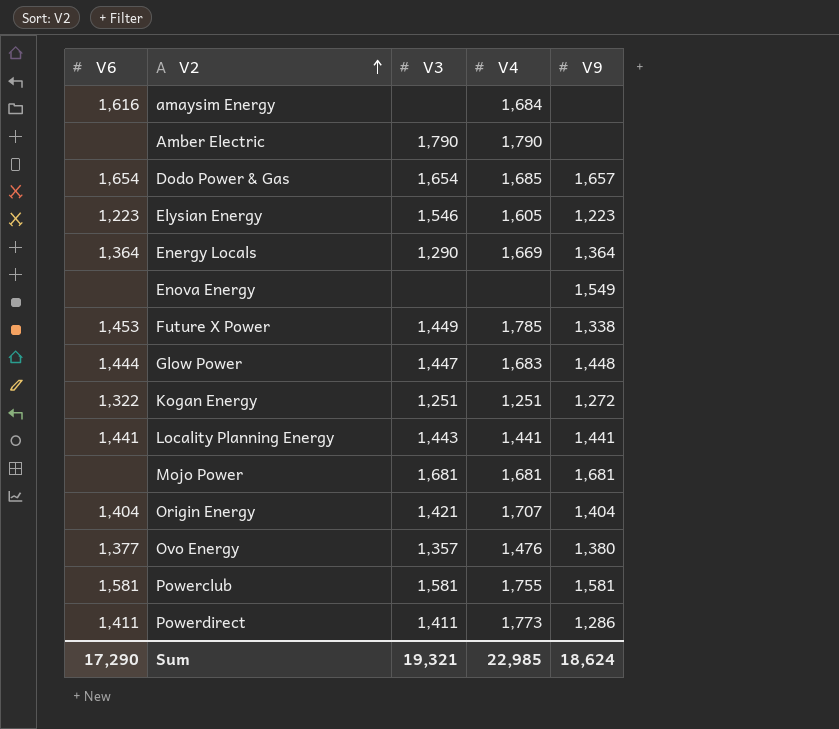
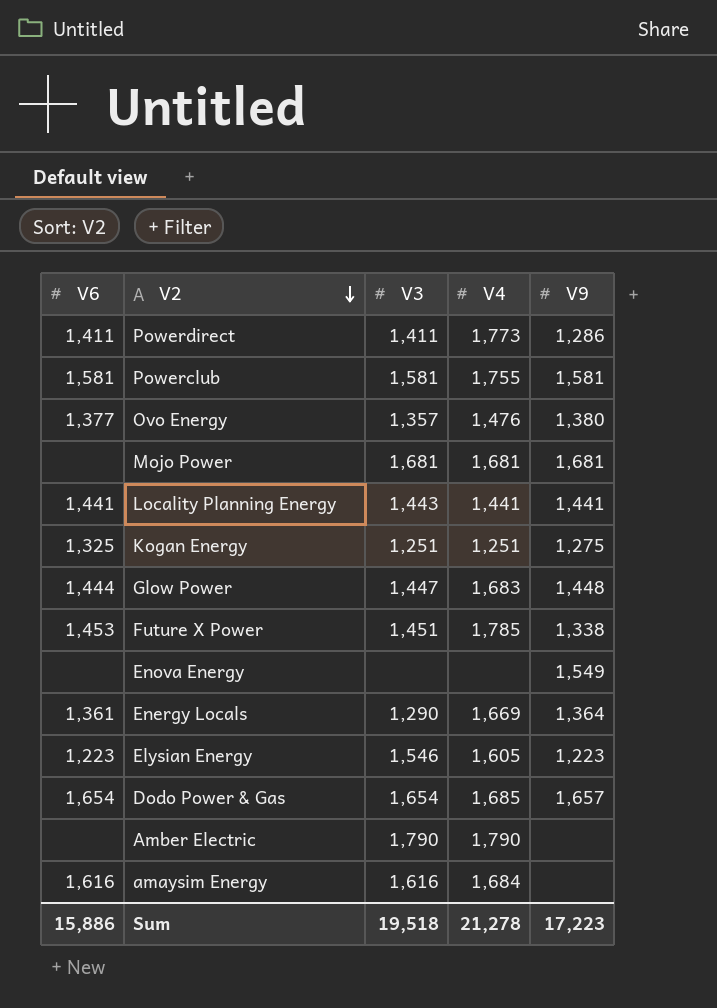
row order: V2 ascending -> V2 descending
row Origin Energy: 1,404 | 1,421 | 1,707 | 1,404 -> none
Kogan Energy | V6: 1,322 -> 1,325
Kogan Energy | V9: 1,272 -> 1,275
Future X Power | V3: 1,449 -> 1,451
Energy Locals | V6: 1,364 -> 1,361
amaysim Energy | V3: none -> 1,616
Sum | V6: 17,290 -> 15,886
Sum | V3: 19,321 -> 19,518
Sum | V4: 22,985 -> 21,278
Sum | V9: 18,624 -> 17,223

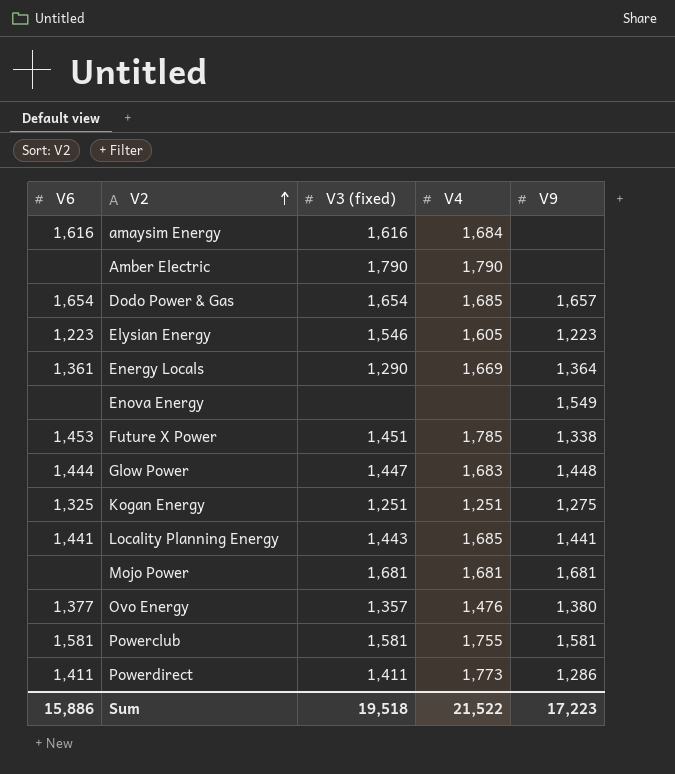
row order: V2 descending -> V2 ascending
column name: V3 -> V3 (fixed)
Locality Planning Energy | V4: 1,441 -> 1,685
Sum | V4: 21,278 -> 21,522

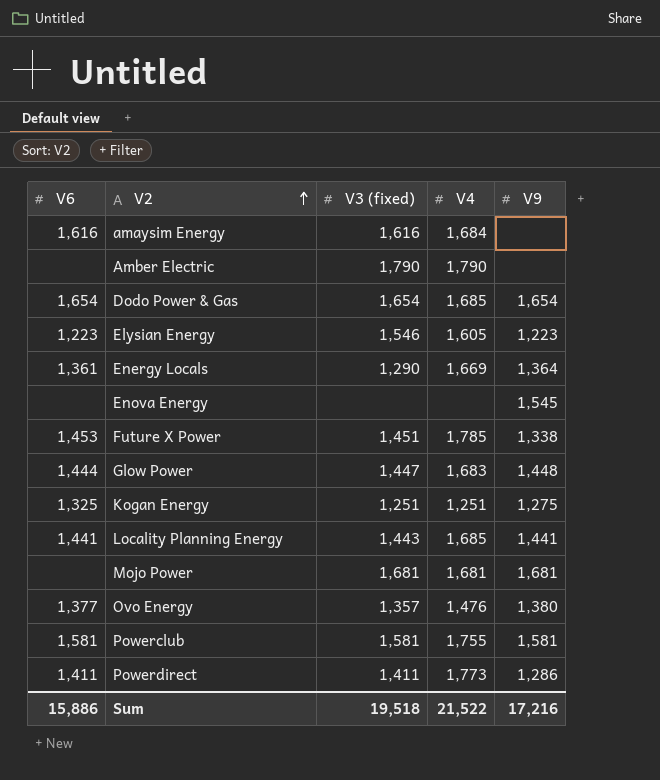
Dodo Power & Gas | V9: 1,657 -> 1,654
Enova Energy | V9: 1,549 -> 1,545
Sum | V9: 17,223 -> 17,216

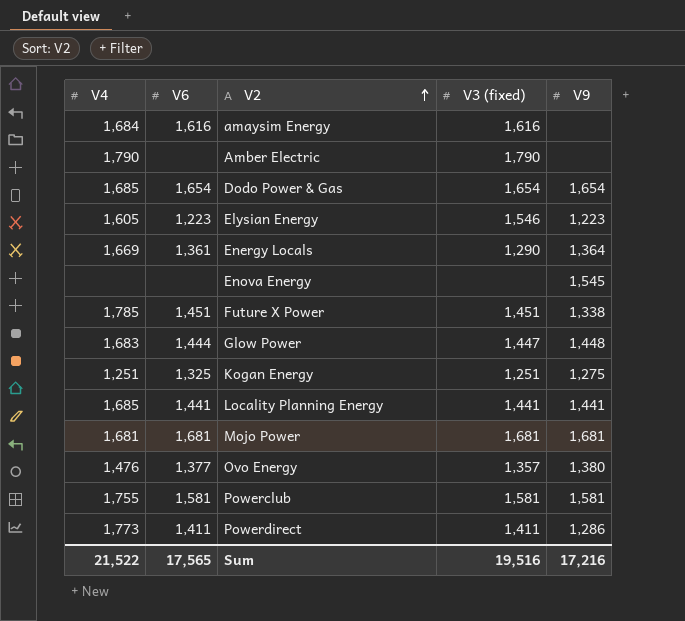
column V4 | position: 4 -> 1
Future X Power | V6: 1,453 -> 1,451
Locality Planning Energy | V3 (fixed): 1,443 -> 1,441
Mojo Power | V6: none -> 1,681
Sum | V6: 15,886 -> 17,565
Sum | V3 (fixed): 19,518 -> 19,516

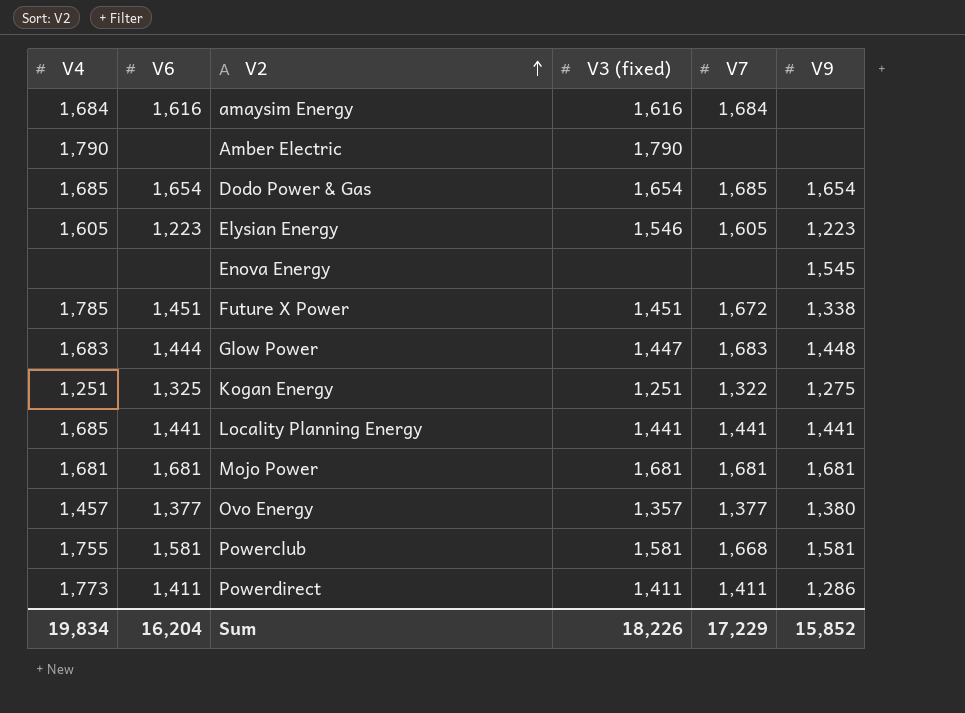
column V7 | position: none -> 5
row Energy Locals: 1,669 | 1,361 | 1,290 | 1,364 -> none
Ovo Energy | V4: 1,476 -> 1,457
Sum | V4: 21,522 -> 19,834
Sum | V6: 17,565 -> 16,204
Sum | V3 (fixed): 19,516 -> 18,226
Sum | V9: 17,216 -> 15,852

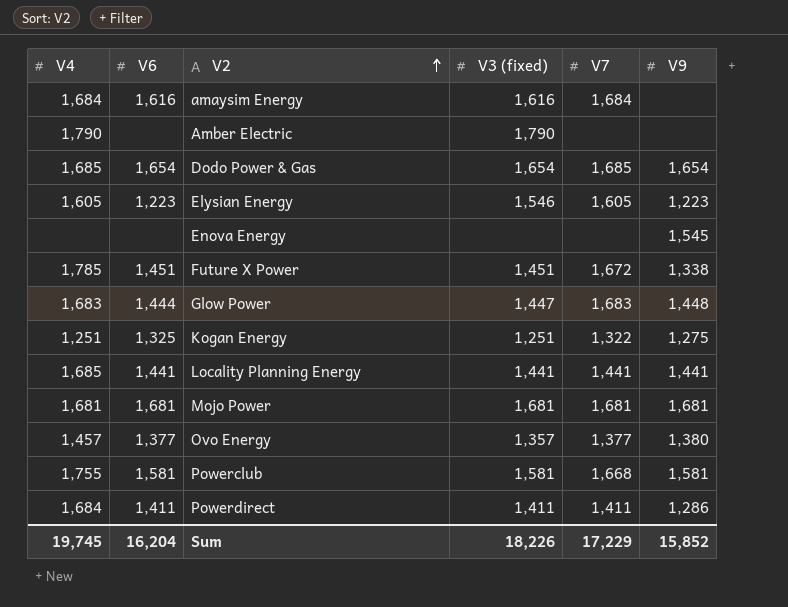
Powerdirect | V4: 1,773 -> 1,684
Sum | V4: 19,834 -> 19,745

